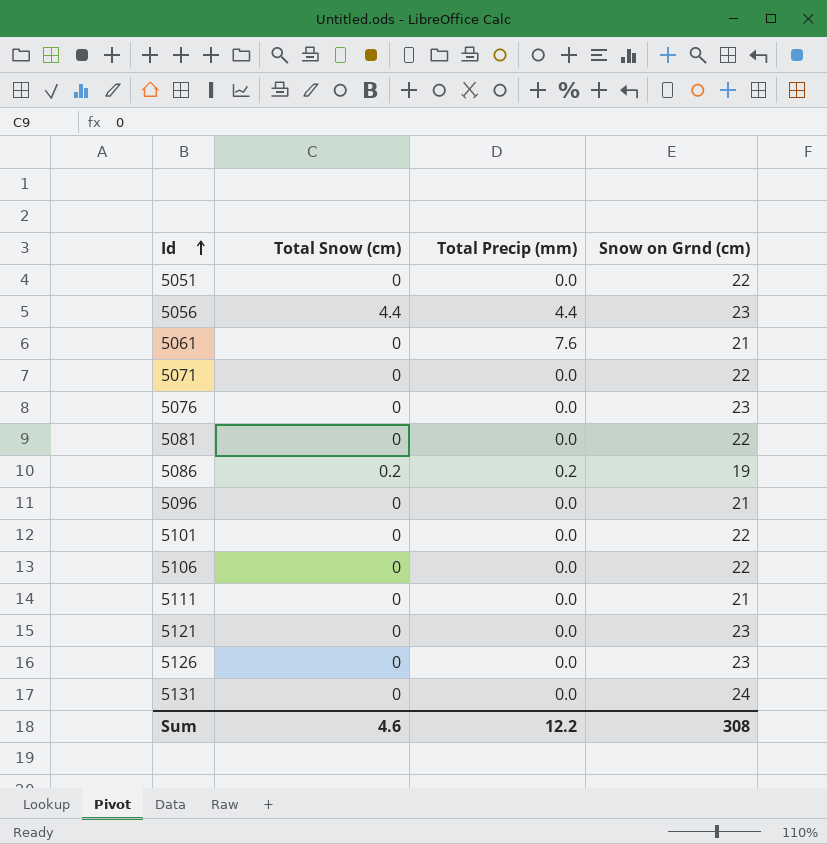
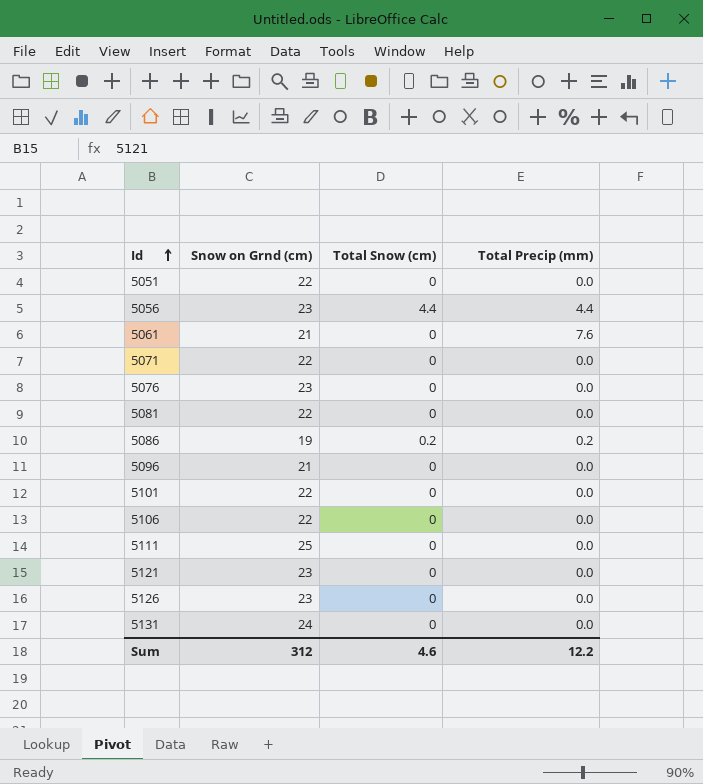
column Snow on Grnd (cm) | position: 4 -> 2
5111 | Snow on Grnd (cm): 21 -> 25
Sum | Snow on Grnd (cm): 308 -> 312

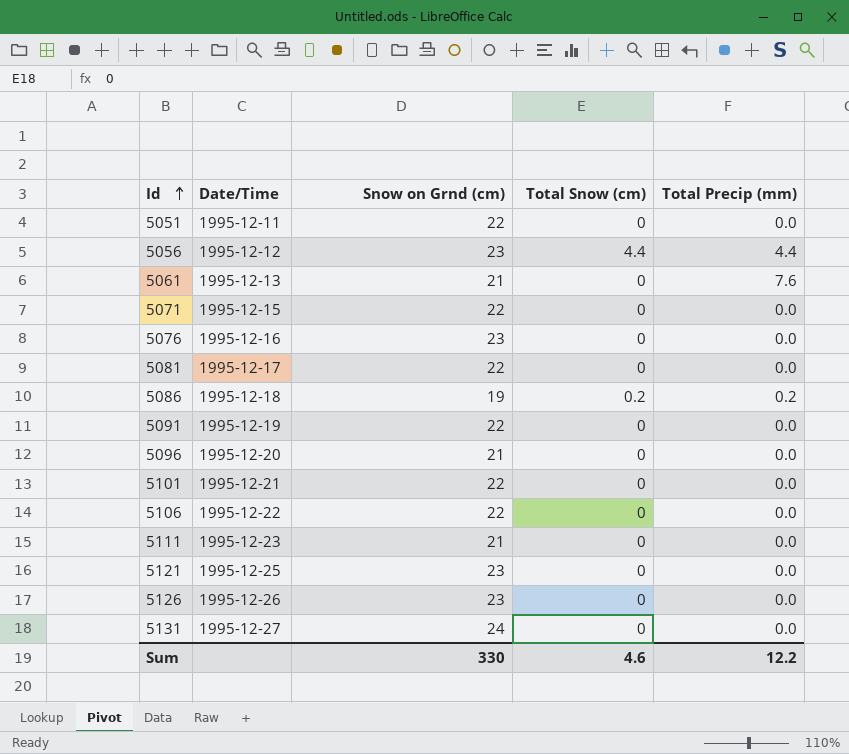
column Date/Time | position: none -> 2
row 5091: none -> 1995-12-19 | 22 | 0 | 0.0
5111 | Snow on Grnd (cm): 25 -> 21
Sum | Snow on Grnd (cm): 312 -> 330

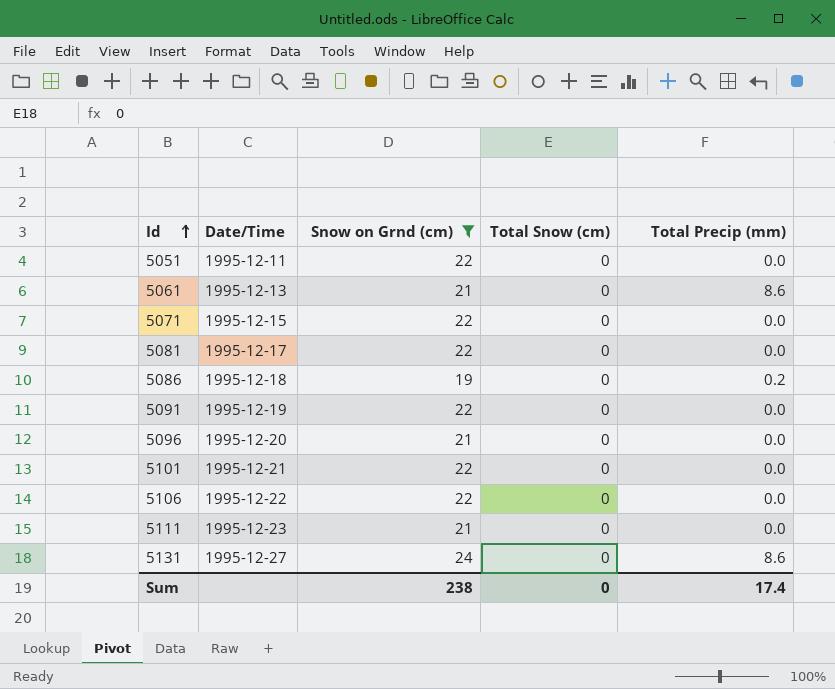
filter: none -> Snow on Grnd (cm) != 23
5061 | Total Precip (mm): 7.6 -> 8.6
5086 | Total Snow (cm): 0.2 -> 0
5131 | Total Precip (mm): 0.0 -> 8.6
Sum | Snow on Grnd (cm): 330 -> 238
Sum | Total Snow (cm): 4.6 -> 0
Sum | Total Precip (mm): 12.2 -> 17.4

